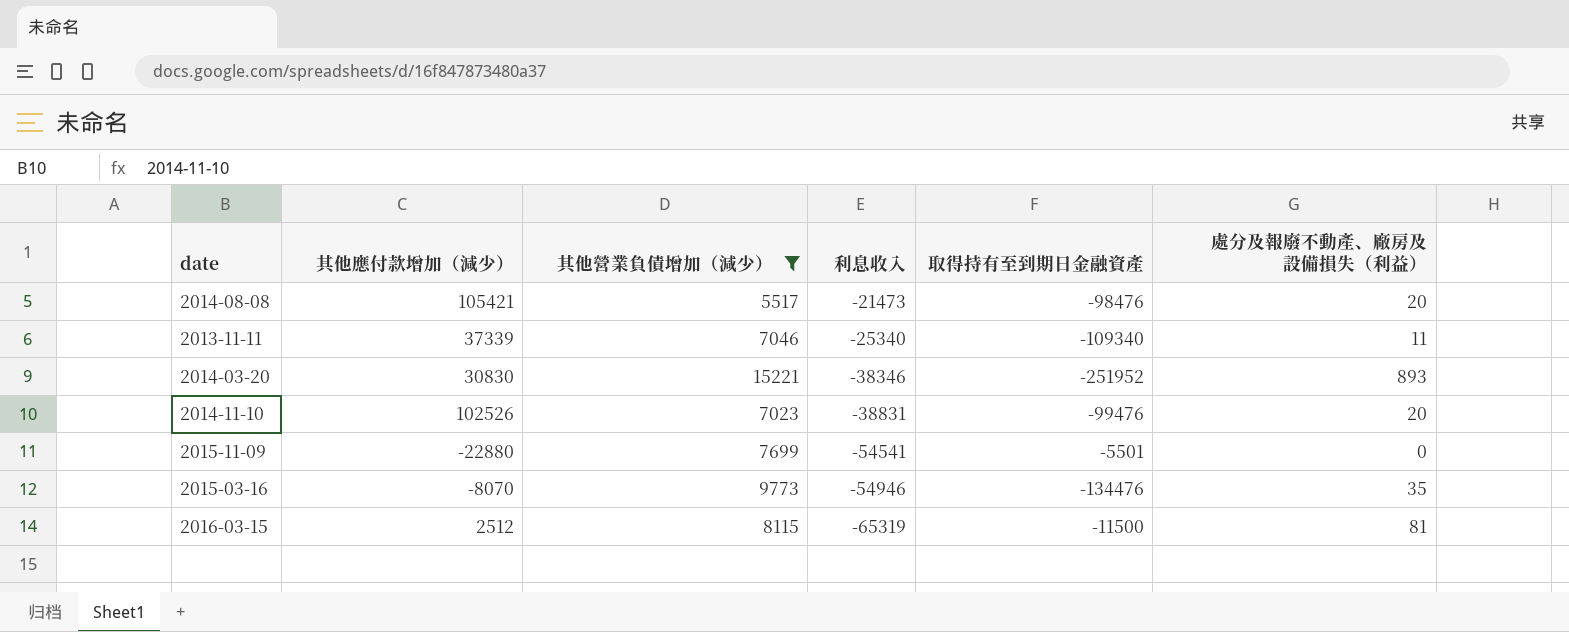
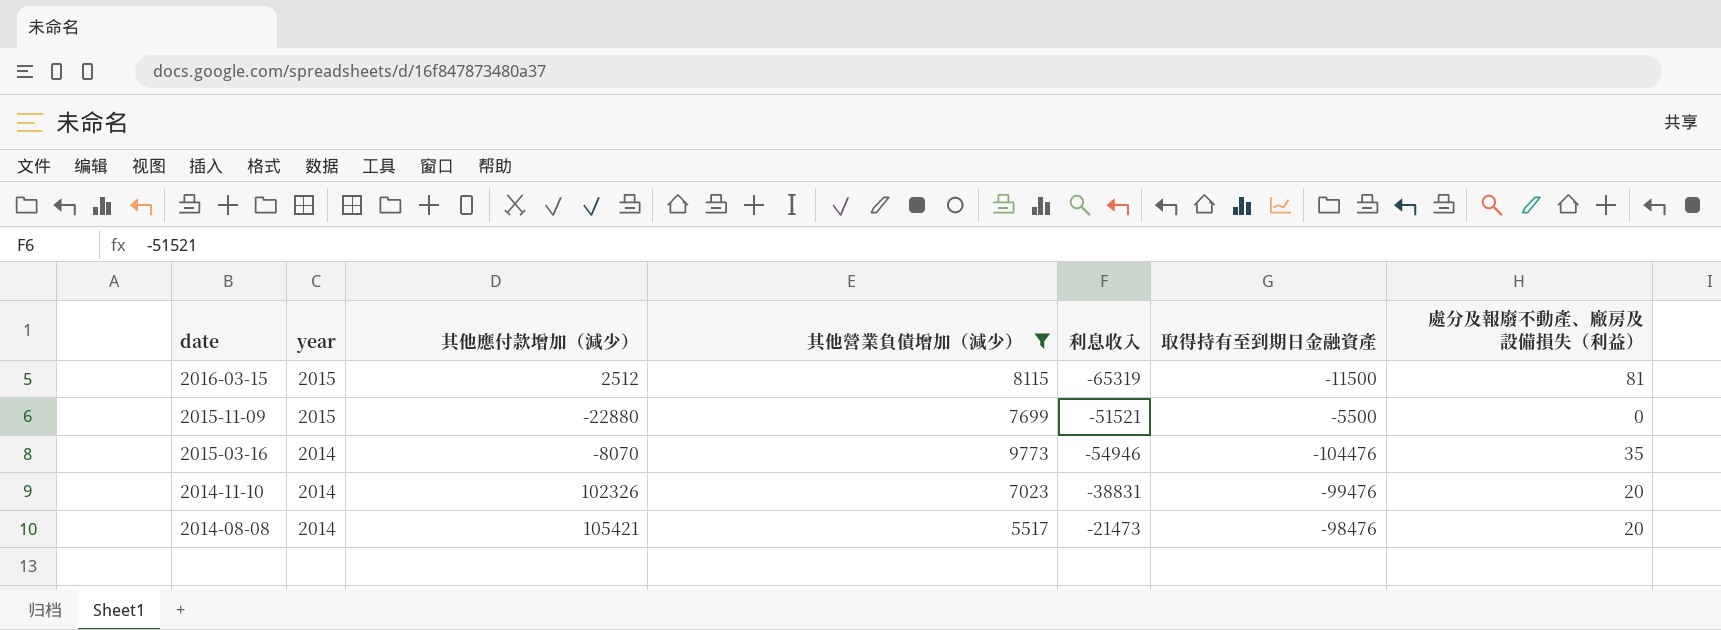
row order: 利息收入 descending -> date descending
column year | position: none -> 2
row 2013-11-11: 37339 | 7046 | -25340 | -109340 | 11 -> none
row 2014-03-20: 30830 | 15221 | -38346 | -251952 | 893 -> none
2015-11-09 | 利息收入: -54541 -> -51521
2015-11-09 | 取得持有至到期日金融資產: -5501 -> -5500
2015-03-16 | 取得持有至到期日金融資產: -134476 -> -104476
2014-11-10 | 其他應付款增加（減少）: 102526 -> 102326

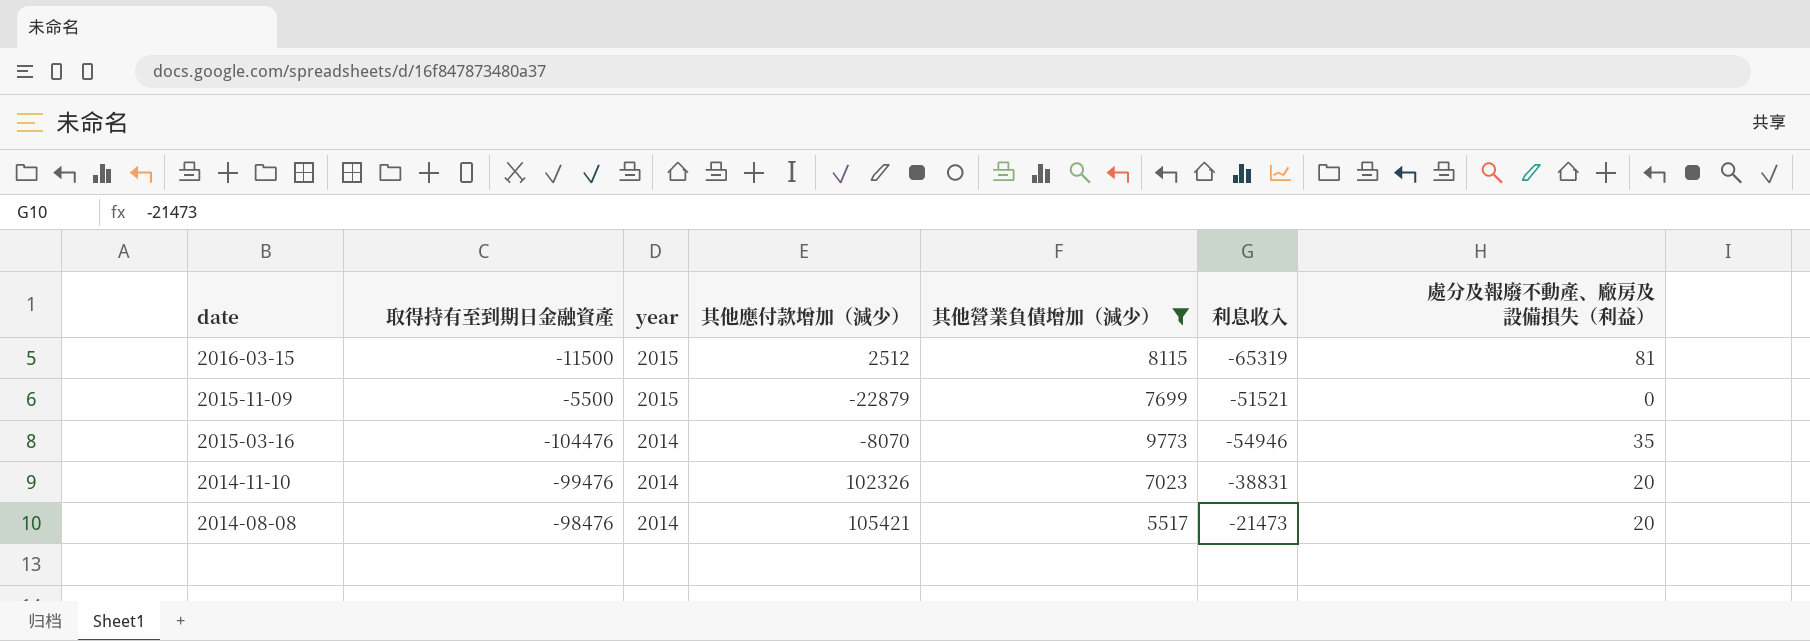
column 取得持有至到期日金融資產 | position: 6 -> 2
2015-11-09 | 其他應付款增加（減少）: -22880 -> -22879

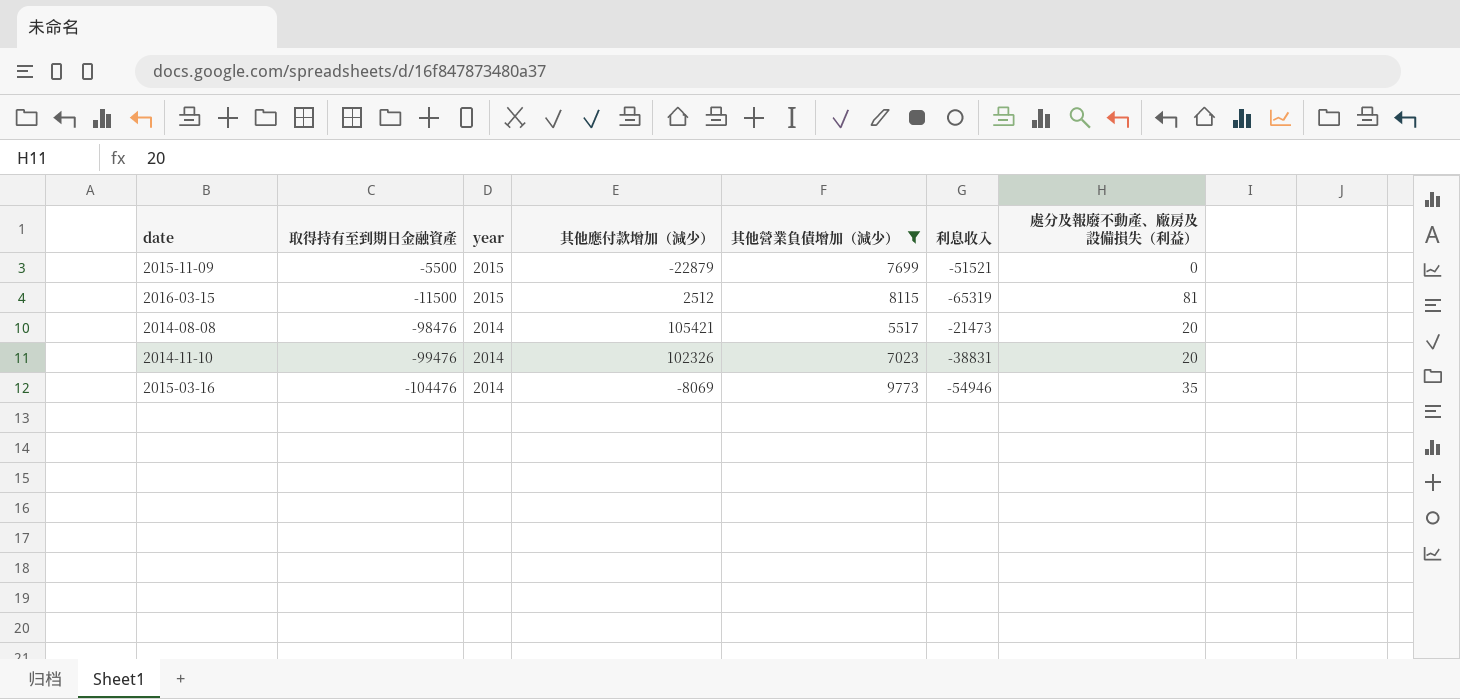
row order: date descending -> 取得持有至到期日金融資產 descending
2015-03-16 | 其他應付款增加（減少）: -8070 -> -8069

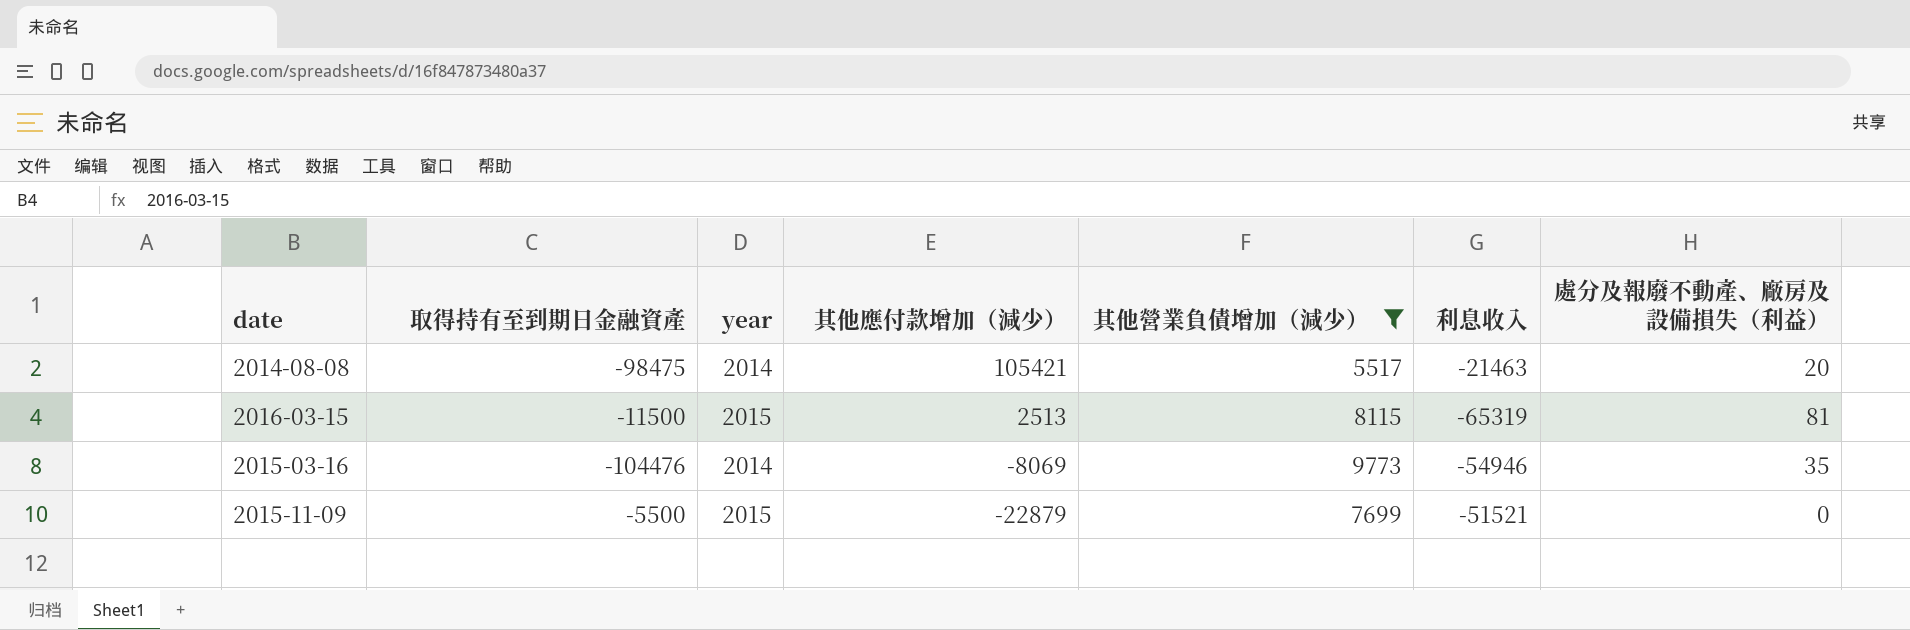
row order: 取得持有至到期日金融資產 descending -> 其他應付款增加（減少） descending
row 2014-11-10: -99476 | 2014 | 102326 | 7023 | -38831 | 20 -> none
2014-08-08 | 取得持有至到期日金融資產: -98476 -> -98475
2014-08-08 | 利息收入: -21473 -> -21463
2016-03-15 | 其他應付款增加（減少）: 2512 -> 2513

